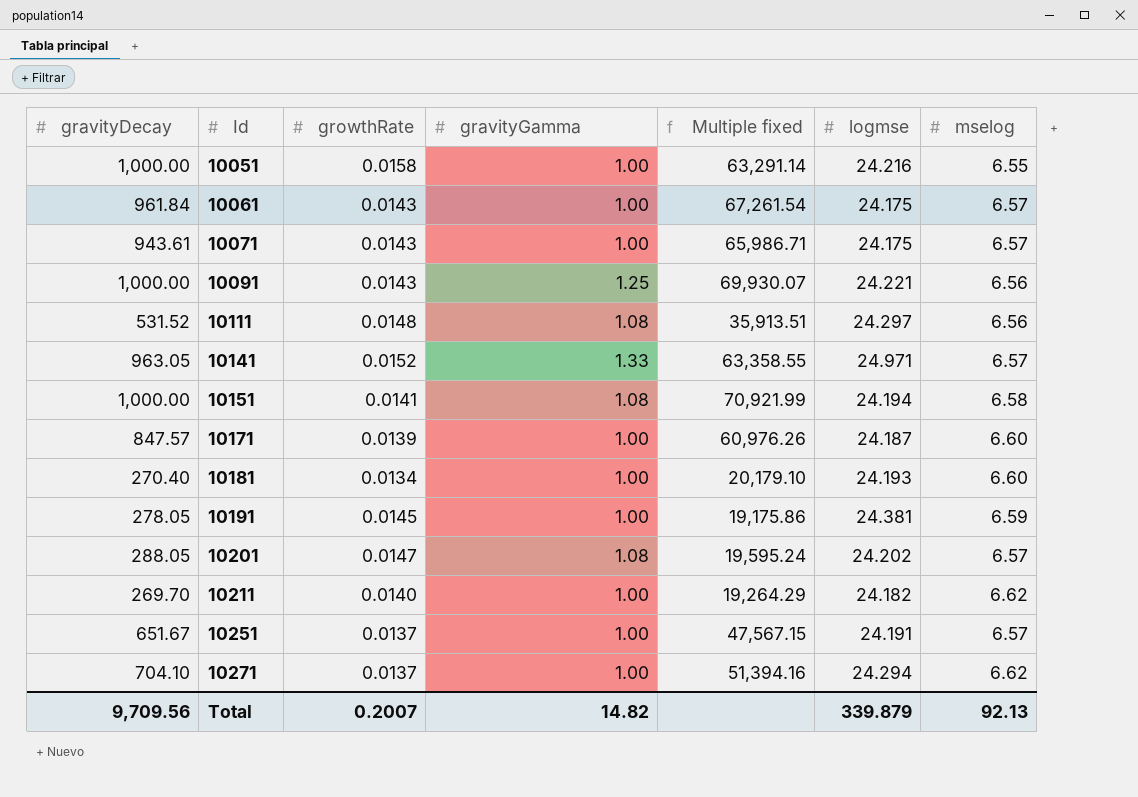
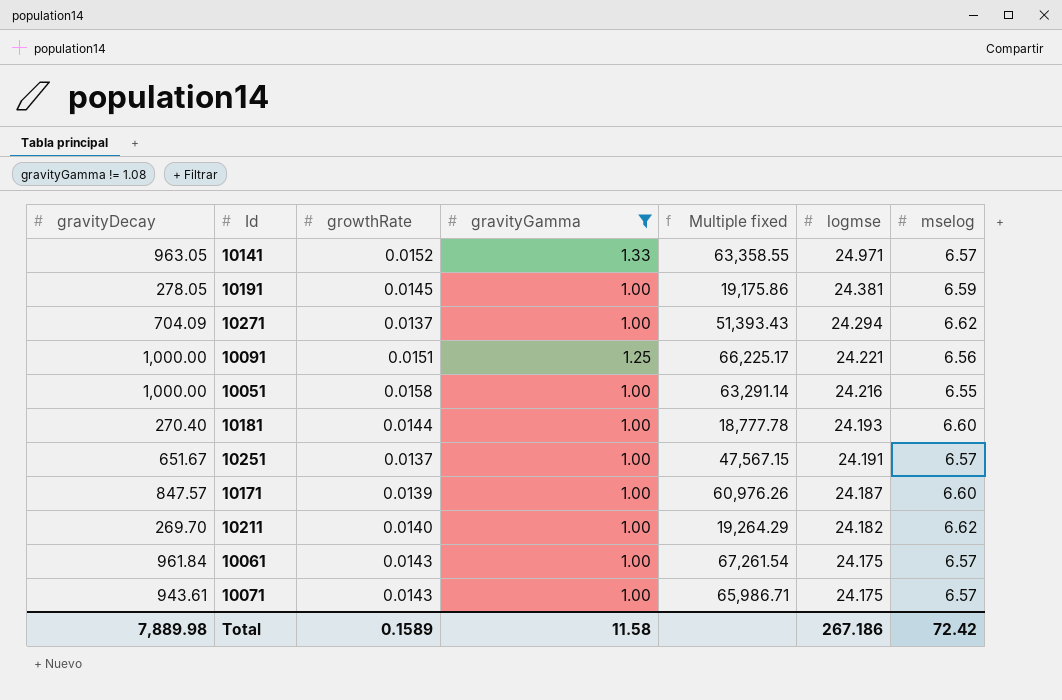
filter: none -> gravityGamma != 1.08
row order: Id ascending -> logmse descending
10271 | gravityDecay: 704.10 -> 704.09
10271 | Multiple fixed: 51,394.16 -> 51,393.43
10091 | growthRate: 0.0143 -> 0.0151
10091 | Multiple fixed: 69,930.07 -> 66,225.17
10181 | growthRate: 0.0134 -> 0.0144
10181 | Multiple fixed: 20,179.10 -> 18,777.78
Total | gravityDecay: 9,709.56 -> 7,889.98
Total | growthRate: 0.2007 -> 0.1589
Total | gravityGamma: 14.82 -> 11.58
Total | logmse: 339.879 -> 267.186
Total | mselog: 92.13 -> 72.42

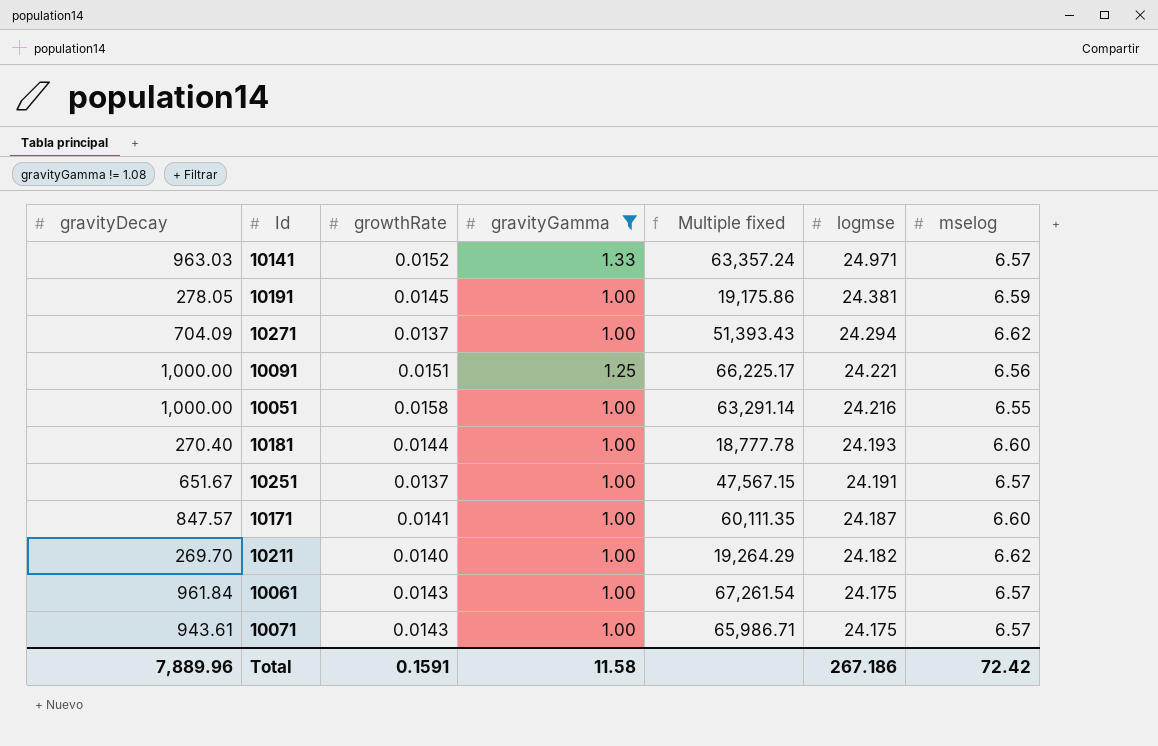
10141 | gravityDecay: 963.05 -> 963.03
10141 | Multiple fixed: 63,358.55 -> 63,357.24
10171 | growthRate: 0.0139 -> 0.0141
10171 | Multiple fixed: 60,976.26 -> 60,111.35
Total | gravityDecay: 7,889.98 -> 7,889.96
Total | growthRate: 0.1589 -> 0.1591

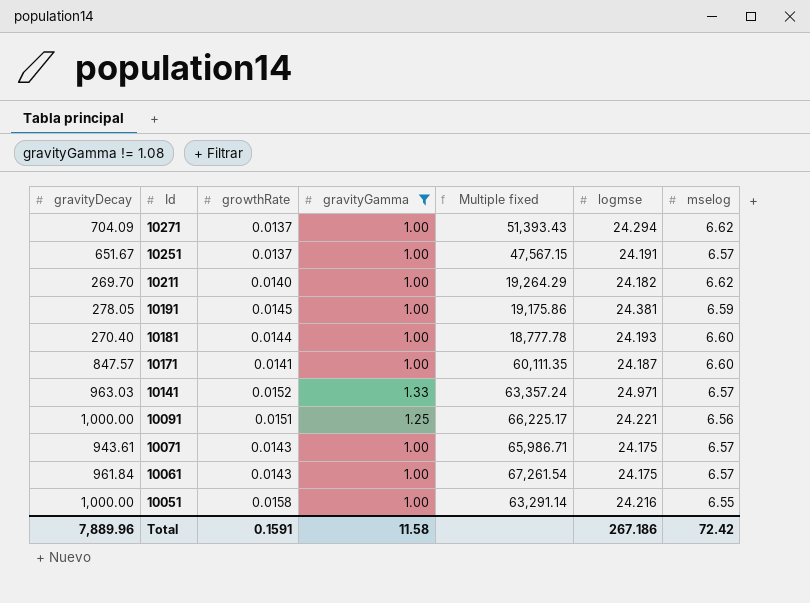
row order: logmse descending -> Id descending

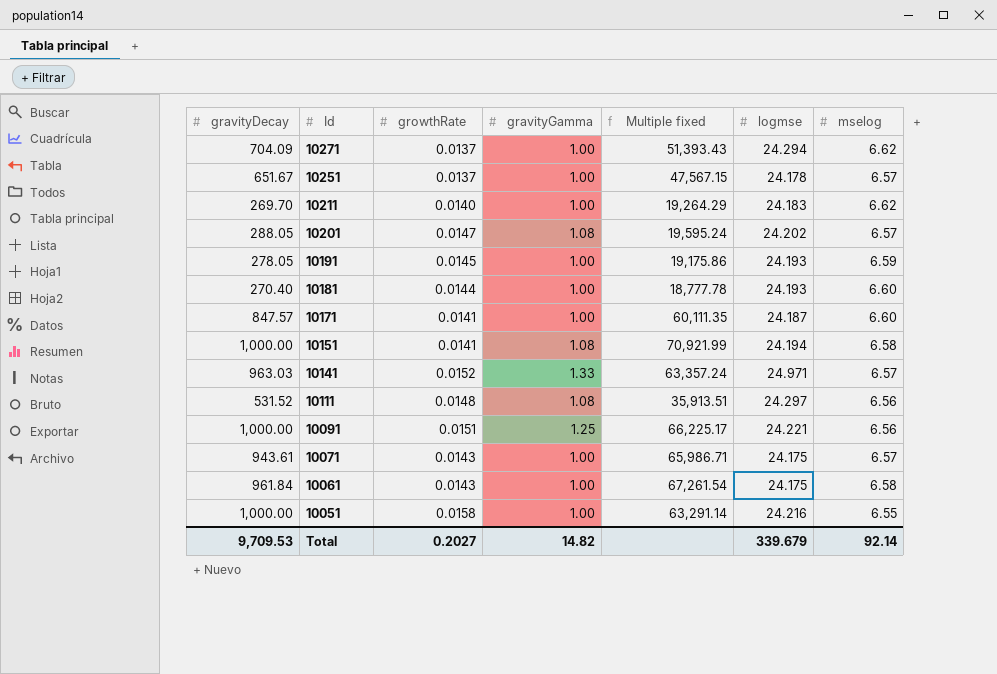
filter: gravityGamma != 1.08 -> none
10251 | logmse: 24.191 -> 24.178
10211 | logmse: 24.182 -> 24.183
10191 | logmse: 24.381 -> 24.193
10061 | mselog: 6.57 -> 6.58
Total | gravityDecay: 7,889.96 -> 9,709.53
Total | growthRate: 0.1591 -> 0.2027
Total | gravityGamma: 11.58 -> 14.82
Total | logmse: 267.186 -> 339.679
Total | mselog: 72.42 -> 92.14

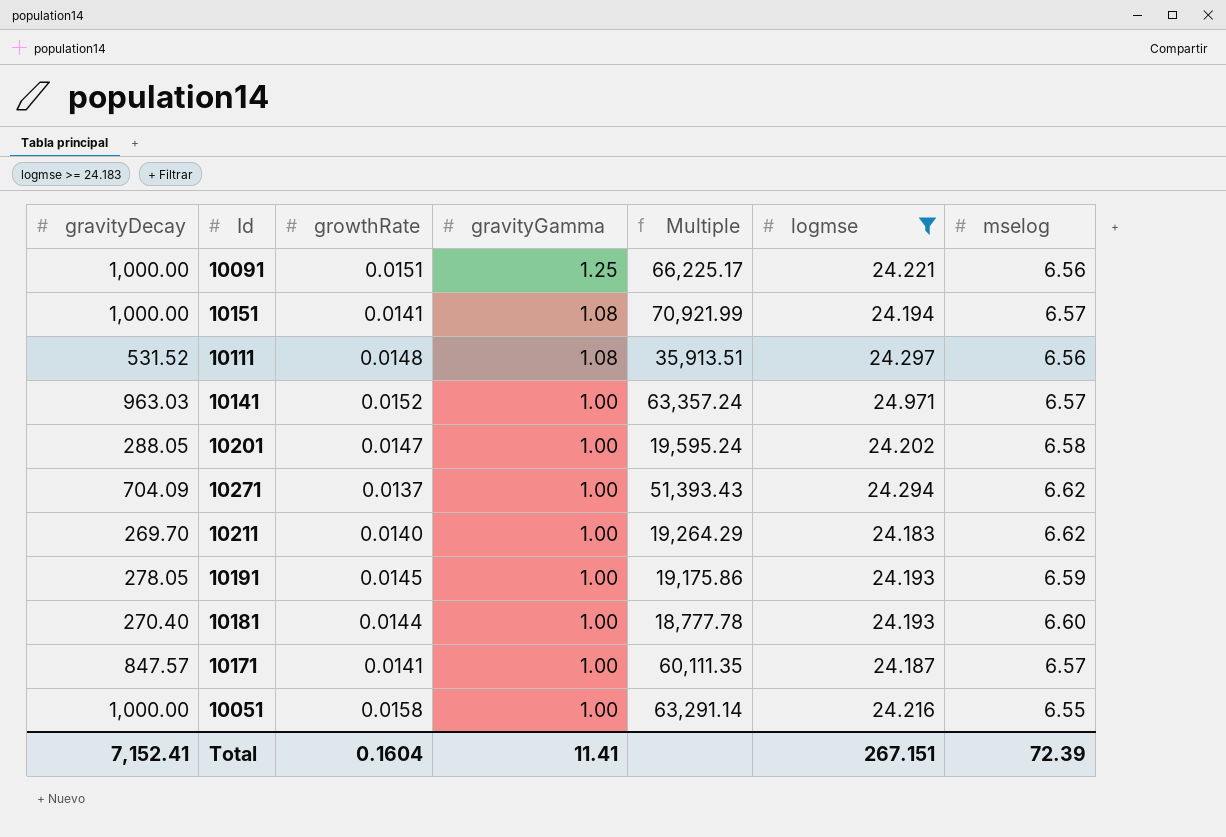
filter: none -> logmse >= 24.183
row order: Id descending -> gravityGamma descending
column name: Multiple fixed -> Multiple
10151 | mselog: 6.58 -> 6.57
10141 | gravityGamma: 1.33 -> 1.00
10201 | gravityGamma: 1.08 -> 1.00
10201 | mselog: 6.57 -> 6.58
10171 | mselog: 6.60 -> 6.57
Total | gravityDecay: 9,709.53 -> 7,152.41
Total | growthRate: 0.2027 -> 0.1604
Total | gravityGamma: 14.82 -> 11.41
Total | logmse: 339.679 -> 267.151
Total | mselog: 92.14 -> 72.39

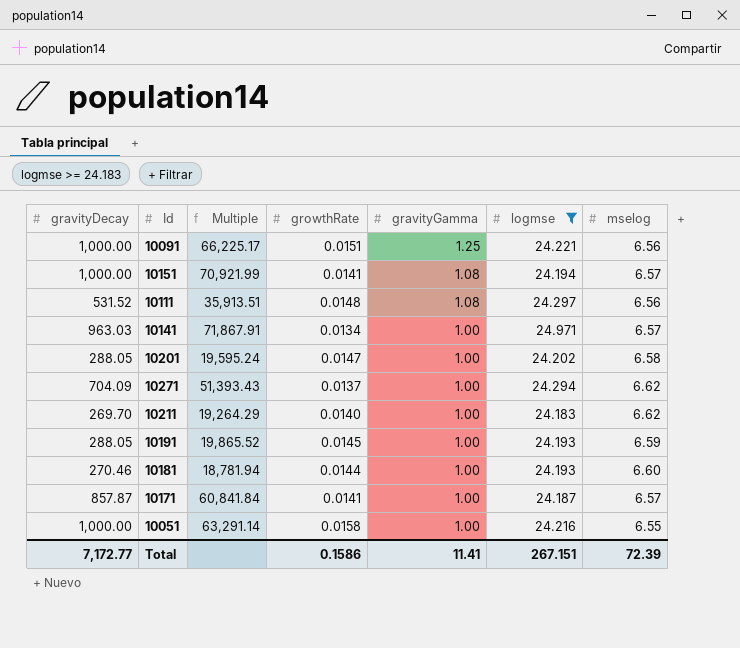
column Multiple | position: 5 -> 3
10141 | Multiple: 63,357.24 -> 71,867.91
10141 | growthRate: 0.0152 -> 0.0134
10191 | gravityDecay: 278.05 -> 288.05
10191 | Multiple: 19,175.86 -> 19,865.52
10181 | gravityDecay: 270.40 -> 270.46
10181 | Multiple: 18,777.78 -> 18,781.94
10171 | gravityDecay: 847.57 -> 857.87
10171 | Multiple: 60,111.35 -> 60,841.84
Total | gravityDecay: 7,152.41 -> 7,172.77
Total | growthRate: 0.1604 -> 0.1586

